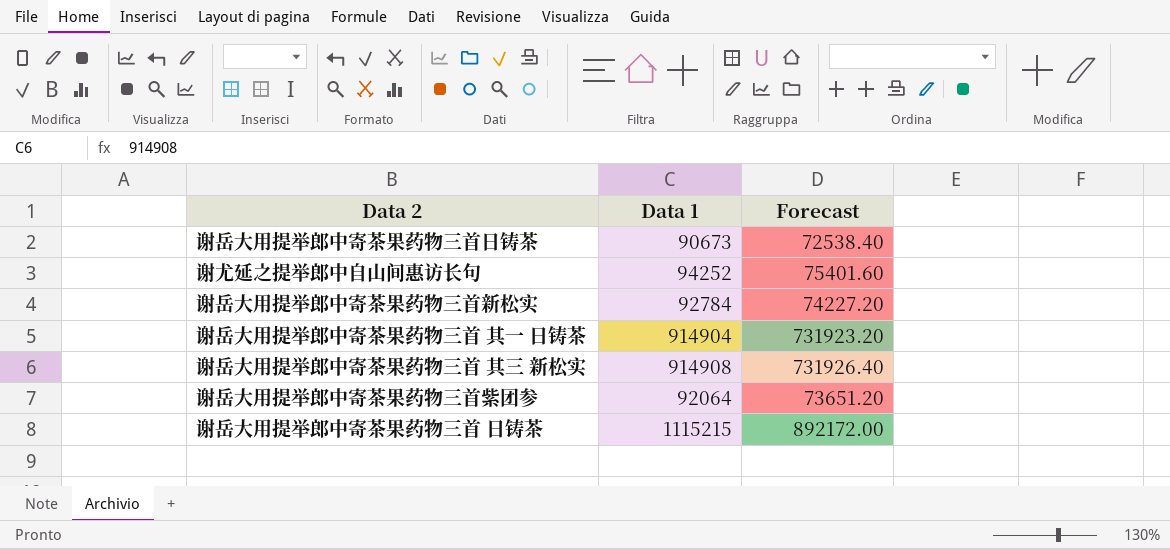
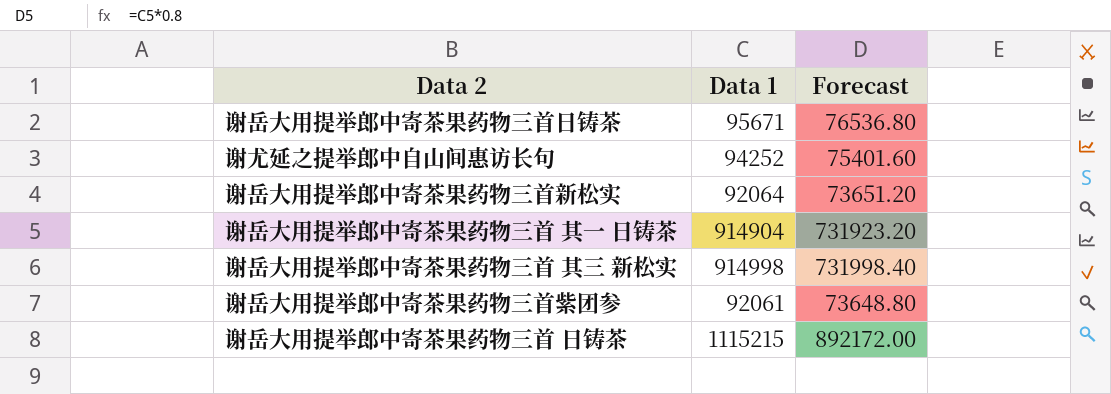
谢岳大用提举郎中寄茶果药物三首日铸茶 | Data 1: 90673 -> 95671
谢岳大用提举郎中寄茶果药物三首日铸茶 | Forecast: 72538.40 -> 76536.80
谢岳大用提举郎中寄茶果药物三首新松实 | Data 1: 92784 -> 92064
谢岳大用提举郎中寄茶果药物三首新松实 | Forecast: 74227.20 -> 73651.20
谢岳大用提举郎中寄茶果药物三首 其三 新松实 | Data 1: 914908 -> 914998
谢岳大用提举郎中寄茶果药物三首 其三 新松实 | Forecast: 731926.40 -> 731998.40
谢岳大用提举郎中寄茶果药物三首紫团参 | Data 1: 92064 -> 92061
谢岳大用提举郎中寄茶果药物三首紫团参 | Forecast: 73651.20 -> 73648.80

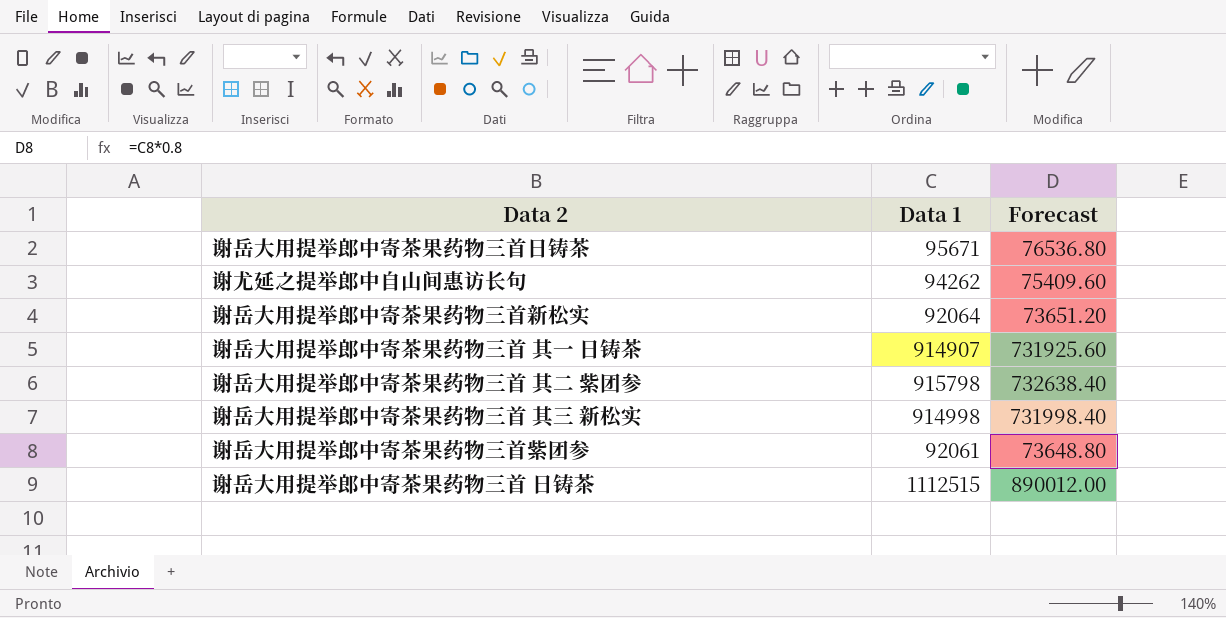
谢尤延之提举郎中自山间惠访长句 | Data 1: 94252 -> 94262
谢尤延之提举郎中自山间惠访长句 | Forecast: 75401.60 -> 75409.60
谢岳大用提举郎中寄茶果药物三首 其一 日铸茶 | Data 1: 914904 -> 914907
谢岳大用提举郎中寄茶果药物三首 其一 日铸茶 | Forecast: 731923.20 -> 731925.60
row 谢岳大用提举郎中寄茶果药物三首 其二 紫团参: none -> 915798 | 732638.40
谢岳大用提举郎中寄茶果药物三首 日铸茶 | Data 1: 1115215 -> 1112515
谢岳大用提举郎中寄茶果药物三首 日铸茶 | Forecast: 892172.00 -> 890012.00

